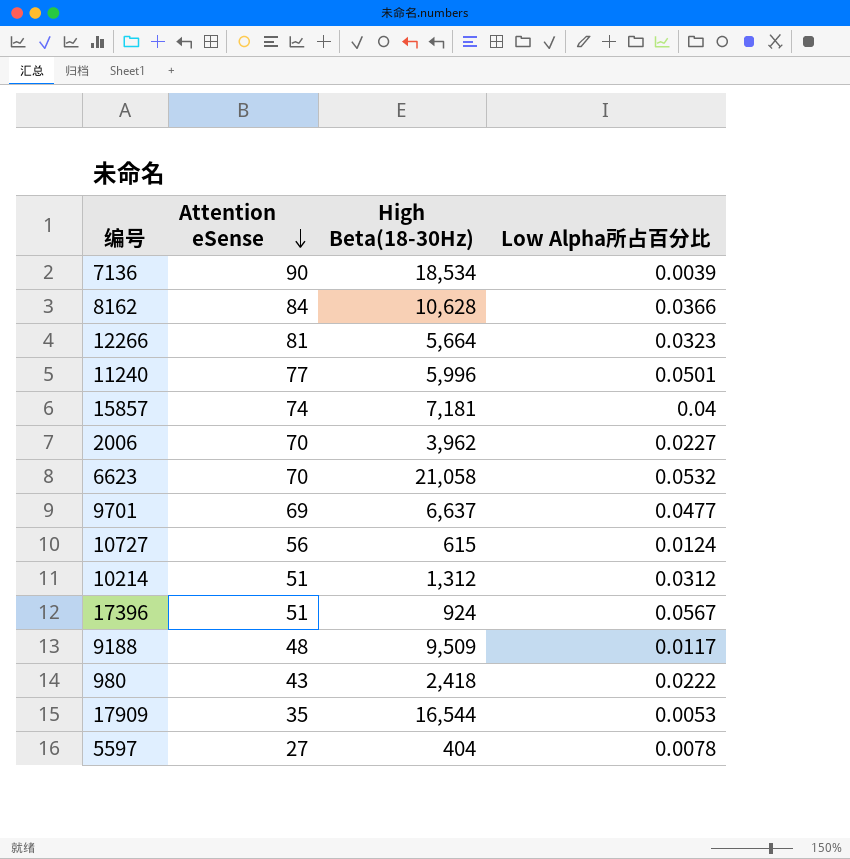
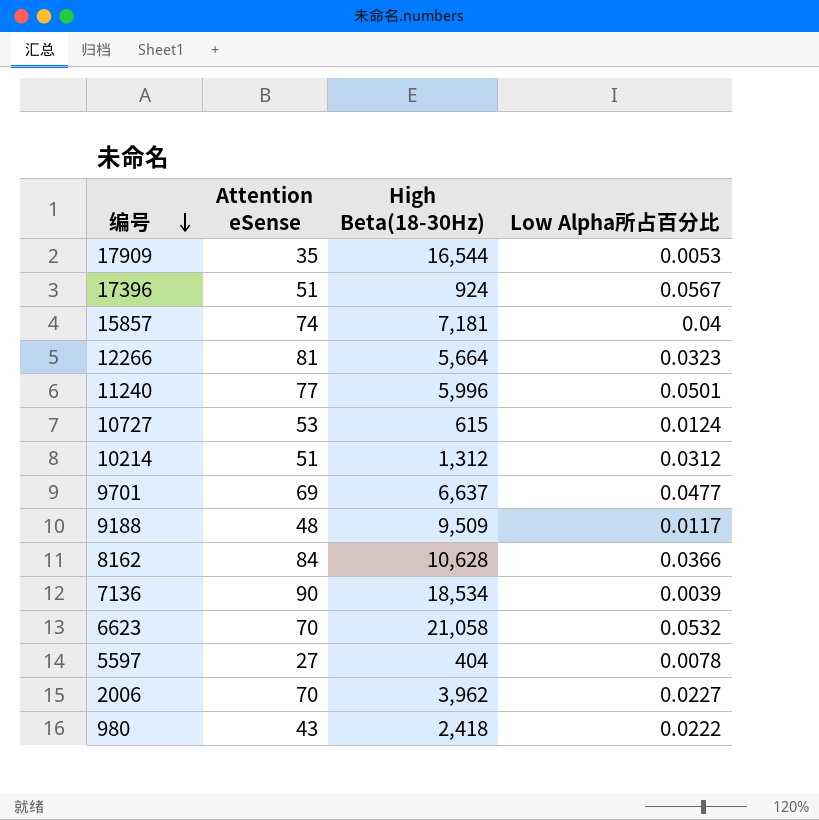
row order: Attention eSense descending -> 编号 descending
10727 | Attention eSense: 56 -> 53

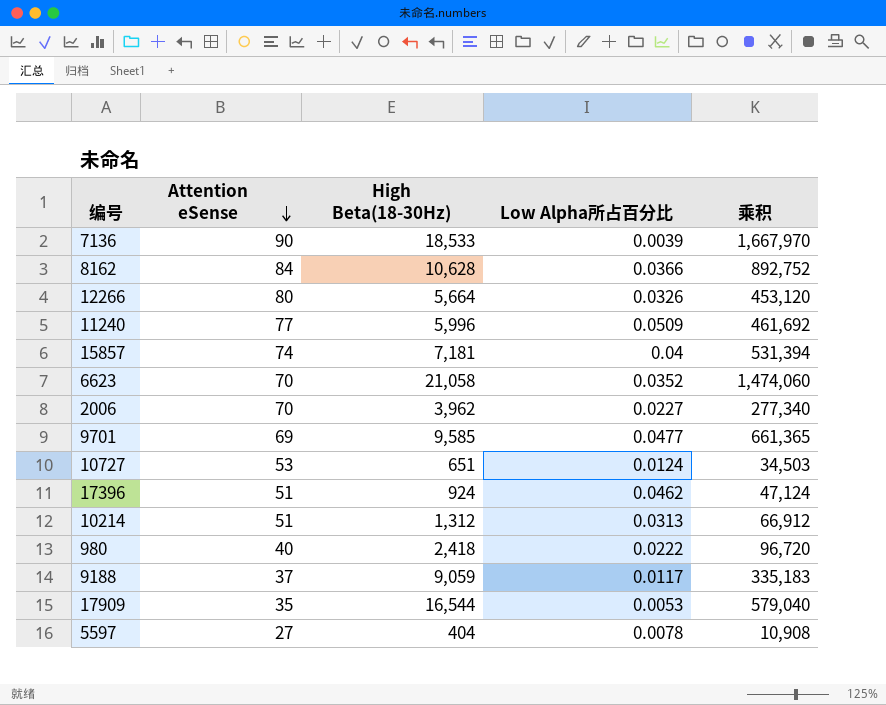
row order: 编号 descending -> Attention eSense descending
column 乘积 | formula: none -> [Attention eSense] * [High Beta(18-30Hz)]
7136 | High Beta(18-30Hz): 18,534 -> 18,533
12266 | Attention eSense: 81 -> 80
12266 | Low Alpha所占百分比: 0.0323 -> 0.0326
11240 | Low Alpha所占百分比: 0.0501 -> 0.0509
6623 | Low Alpha所占百分比: 0.0532 -> 0.0352
9701 | High Beta(18-30Hz): 6,637 -> 9,585
10727 | High Beta(18-30Hz): 615 -> 651
17396 | Low Alpha所占百分比: 0.0567 -> 0.0462
10214 | Low Alpha所占百分比: 0.0312 -> 0.0313
980 | Attention eSense: 43 -> 40
9188 | Attention eSense: 48 -> 37
9188 | High Beta(18-30Hz): 9,509 -> 9,059

